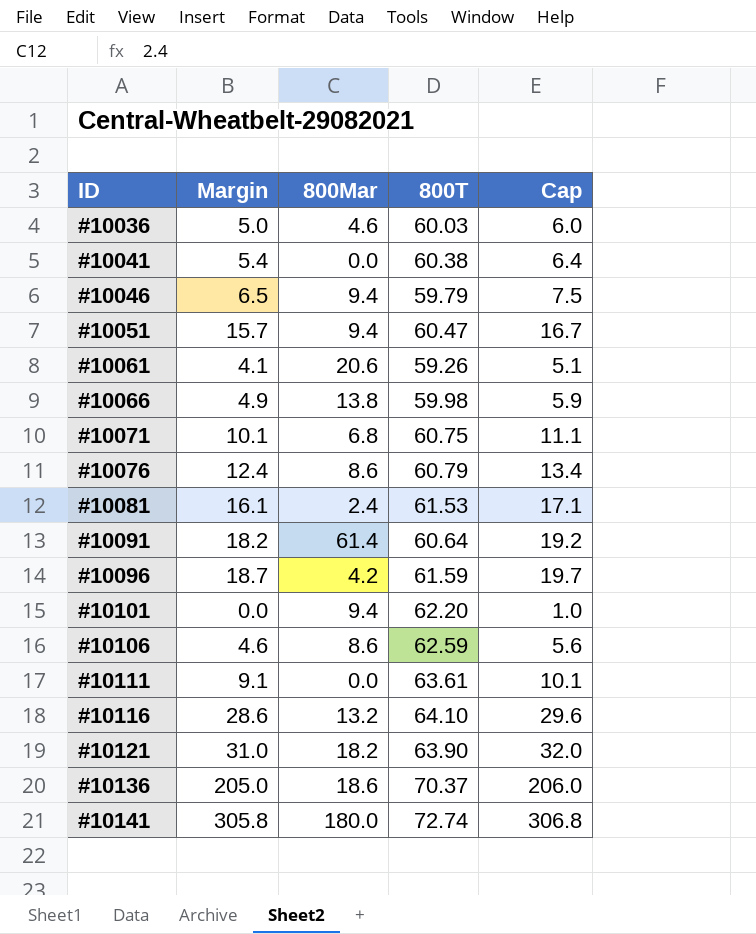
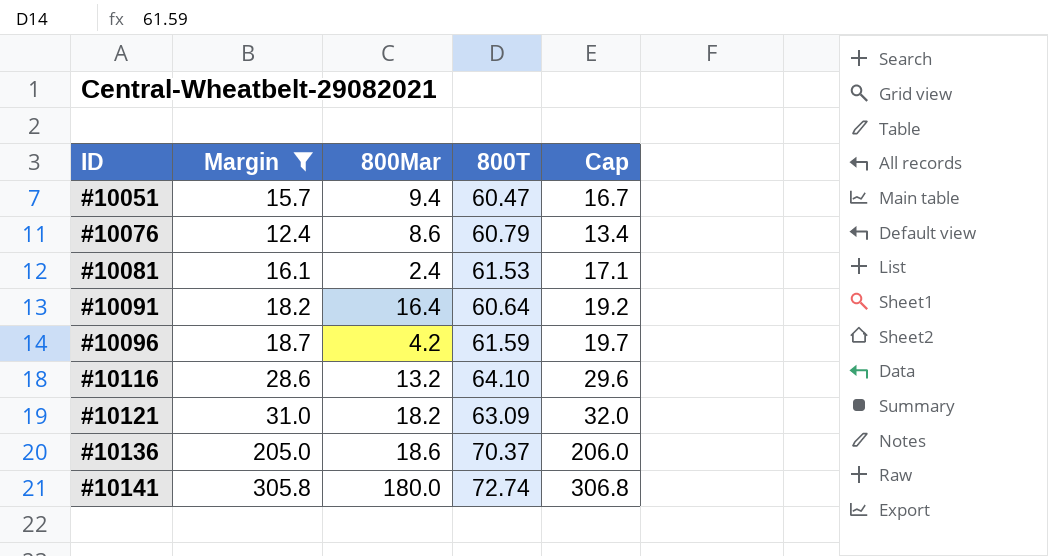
filter: none -> Margin >= 12.4
#10091 | 800Mar: 61.4 -> 16.4
#10121 | 800T: 63.90 -> 63.09

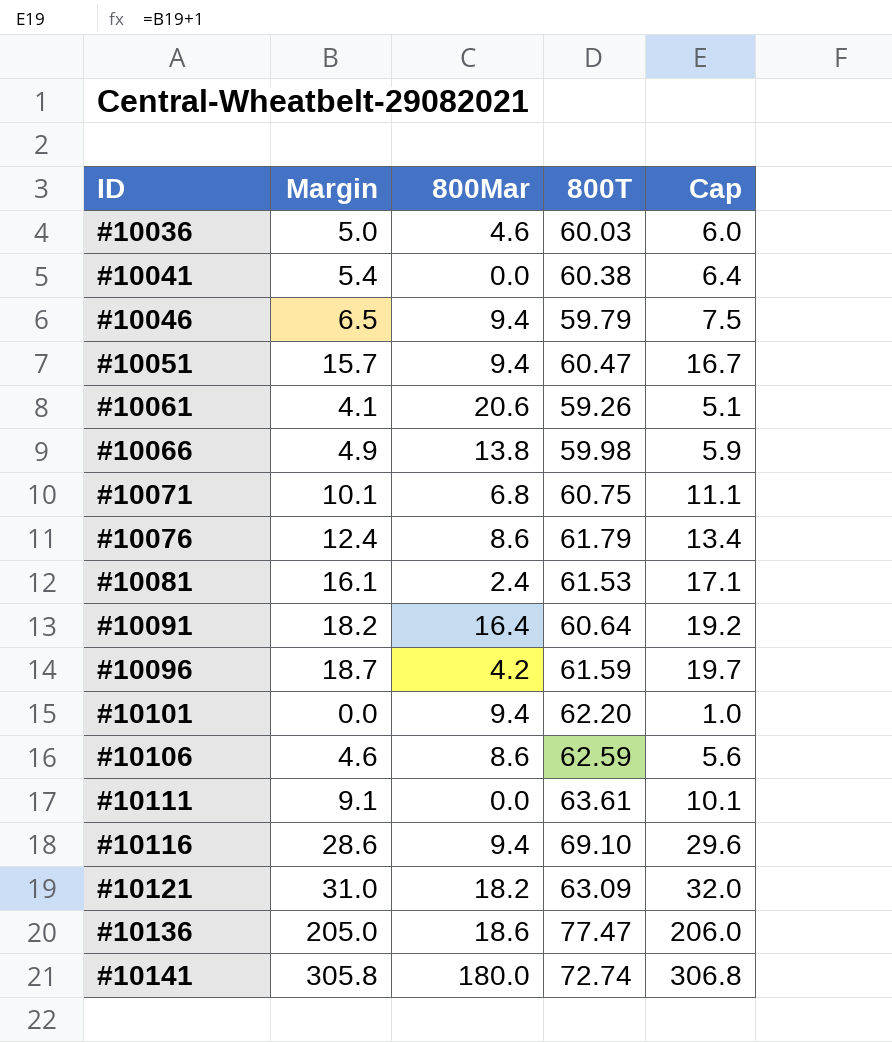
filter: Margin >= 12.4 -> none
#10076 | 800T: 60.79 -> 61.79
#10116 | 800Mar: 13.2 -> 9.4
#10116 | 800T: 64.10 -> 69.10
#10136 | 800T: 70.37 -> 77.47

